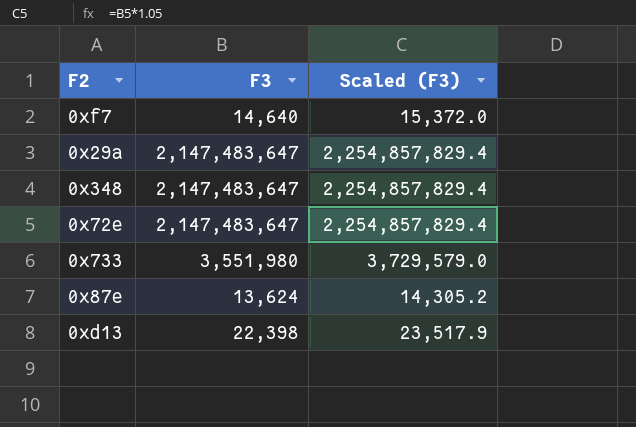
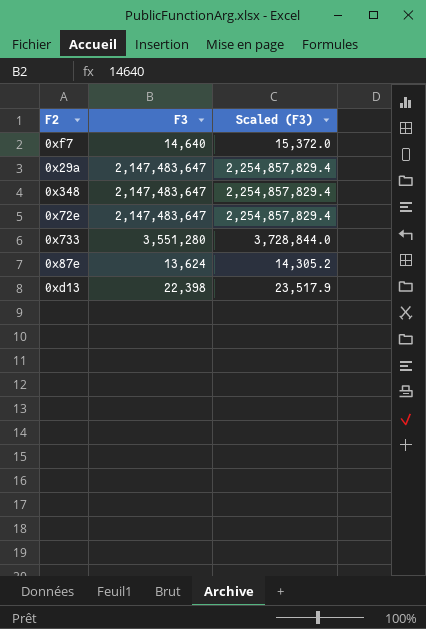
0x733 | F3: 3,551,980 -> 3,551,280
0x733 | Scaled (F3): 3,729,579.0 -> 3,728,844.0

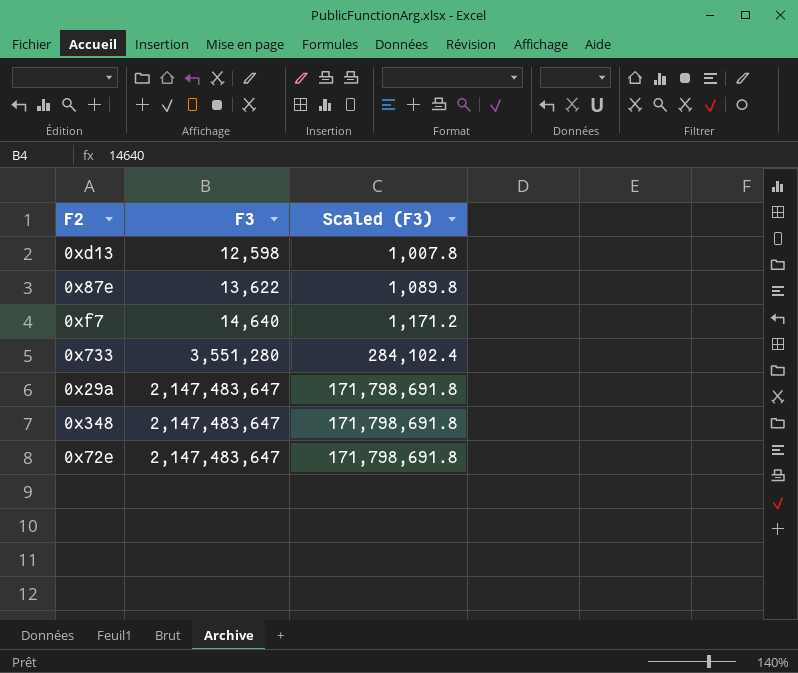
row order: none -> F3 ascending
column Scaled (F3) | formula: [F3] * 1.05 -> [F3] * 0.08
0xd13 | F3: 22,398 -> 12,598
0x87e | F3: 13,624 -> 13,622

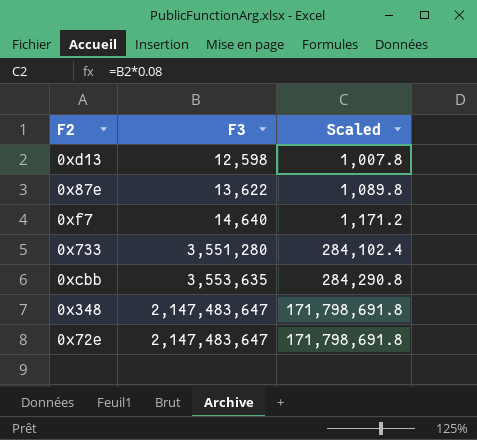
column name: Scaled (F3) -> Scaled
row 0x29a: 2,147,483,647 | 171,798,691.8 -> none
row 0xcbb: none -> 3,553,635 | 284,290.8

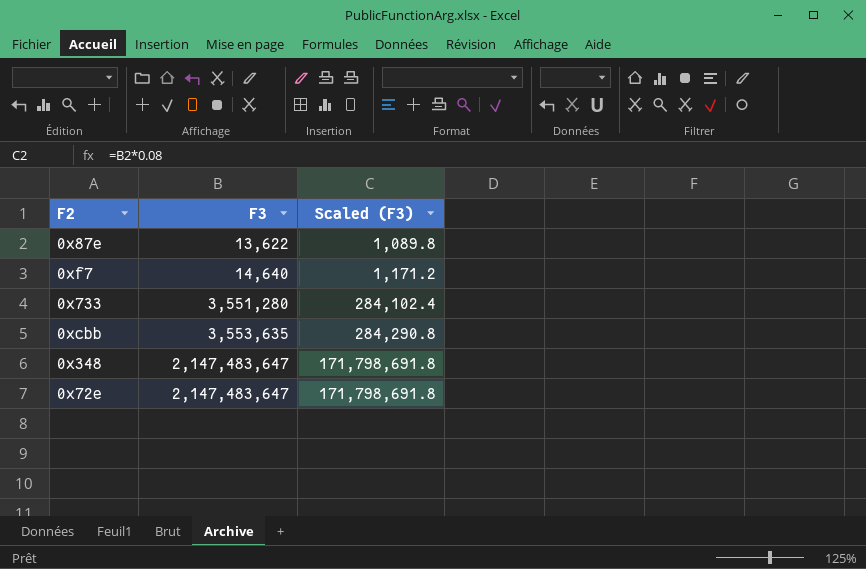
column name: Scaled -> Scaled (F3)
row 0xd13: 12,598 | 1,007.8 -> none

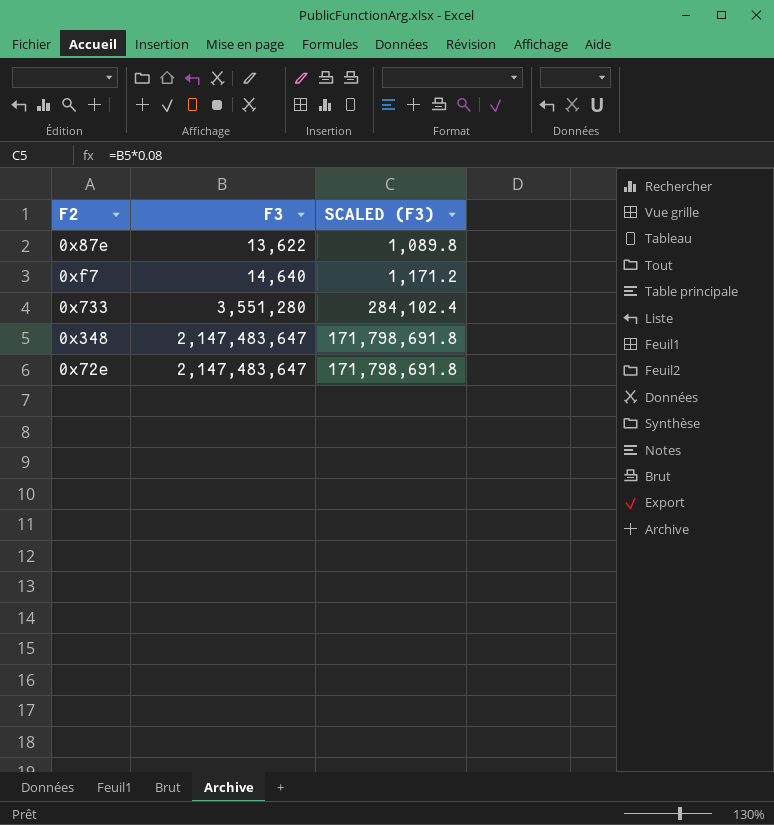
column name: Scaled (F3) -> SCALED (F3)
row 0xcbb: 3,553,635 | 284,290.8 -> none

